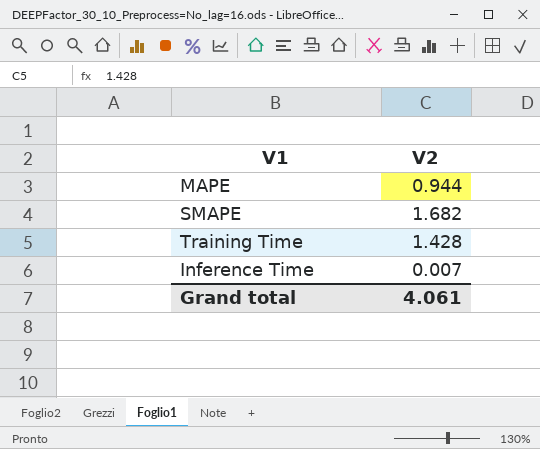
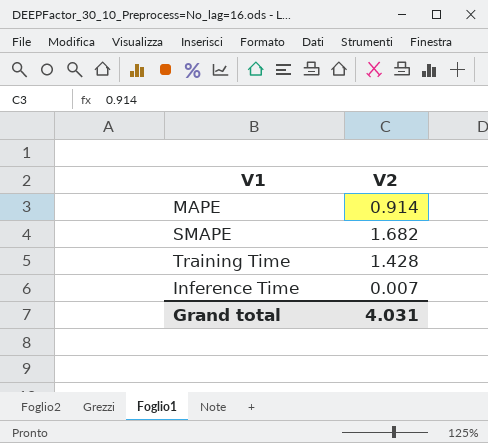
MAPE | V2: 0.944 -> 0.914
Grand total | V2: 4.061 -> 4.031

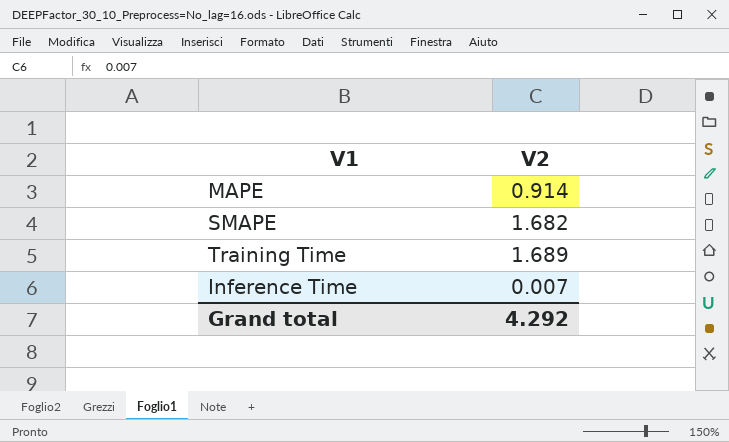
Training Time | V2: 1.428 -> 1.689
Grand total | V2: 4.031 -> 4.292

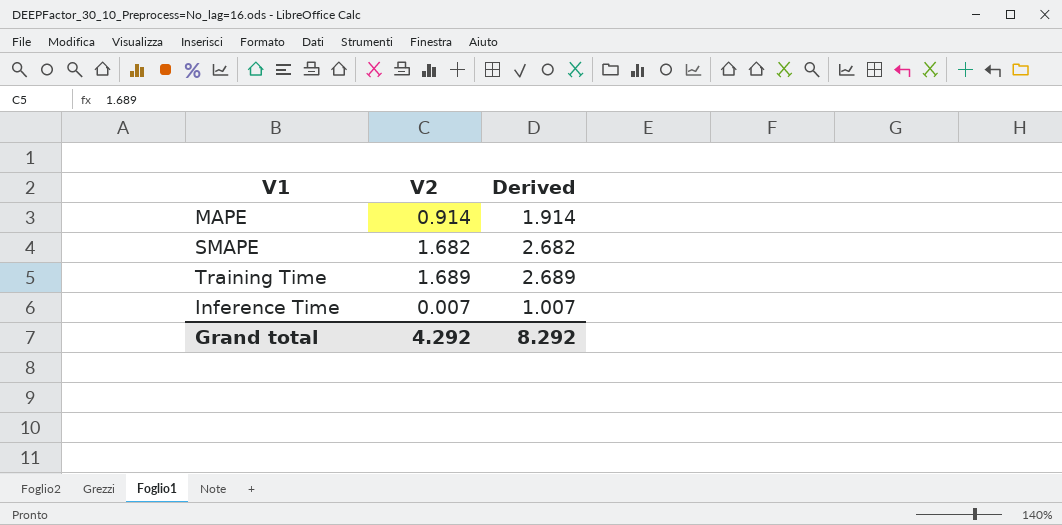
column Derived | formula: none -> [V2] + 1

